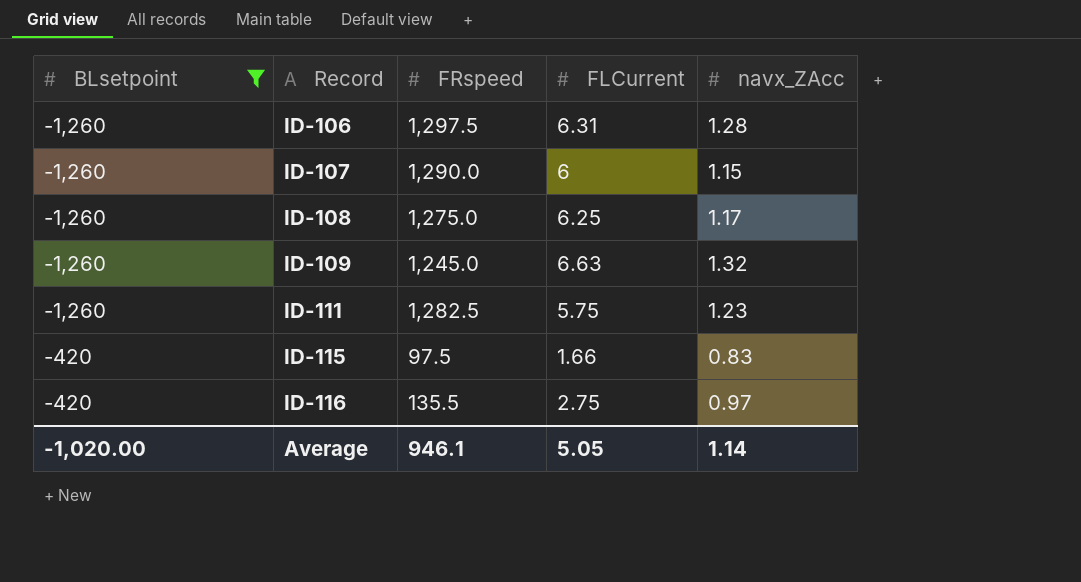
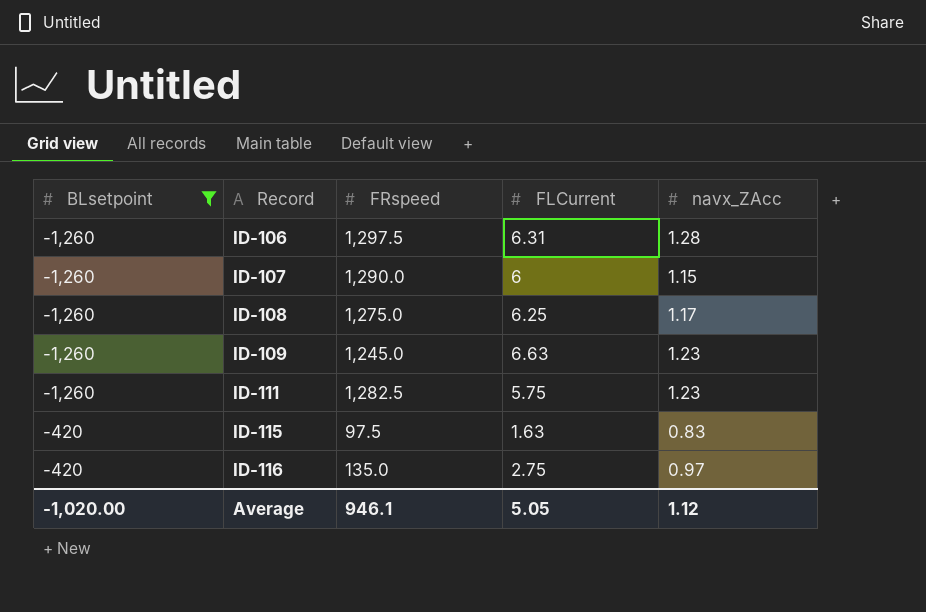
ID-109 | navx_ZAcc: 1.32 -> 1.23
ID-115 | FLCurrent: 1.66 -> 1.63
ID-116 | FRspeed: 135.5 -> 135.0
Average | navx_ZAcc: 1.14 -> 1.12

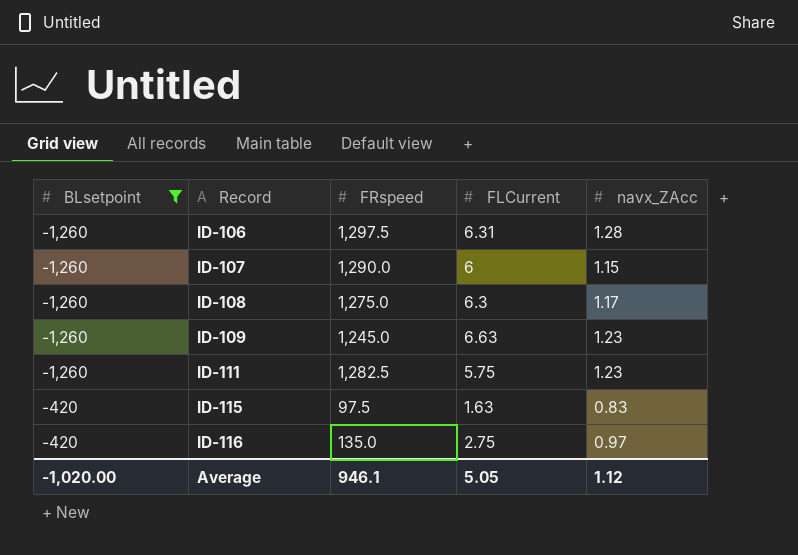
ID-108 | FLCurrent: 6.25 -> 6.3

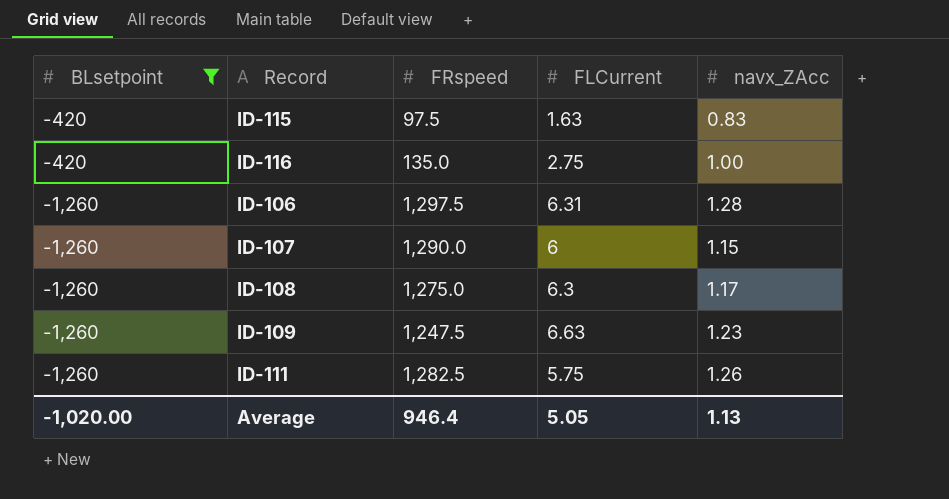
row order: BLsetpoint ascending -> BLsetpoint descending
ID-116 | navx_ZAcc: 0.97 -> 1.00
ID-109 | FRspeed: 1,245.0 -> 1,247.5
ID-111 | navx_ZAcc: 1.23 -> 1.26
Average | FRspeed: 946.1 -> 946.4
Average | navx_ZAcc: 1.12 -> 1.13

